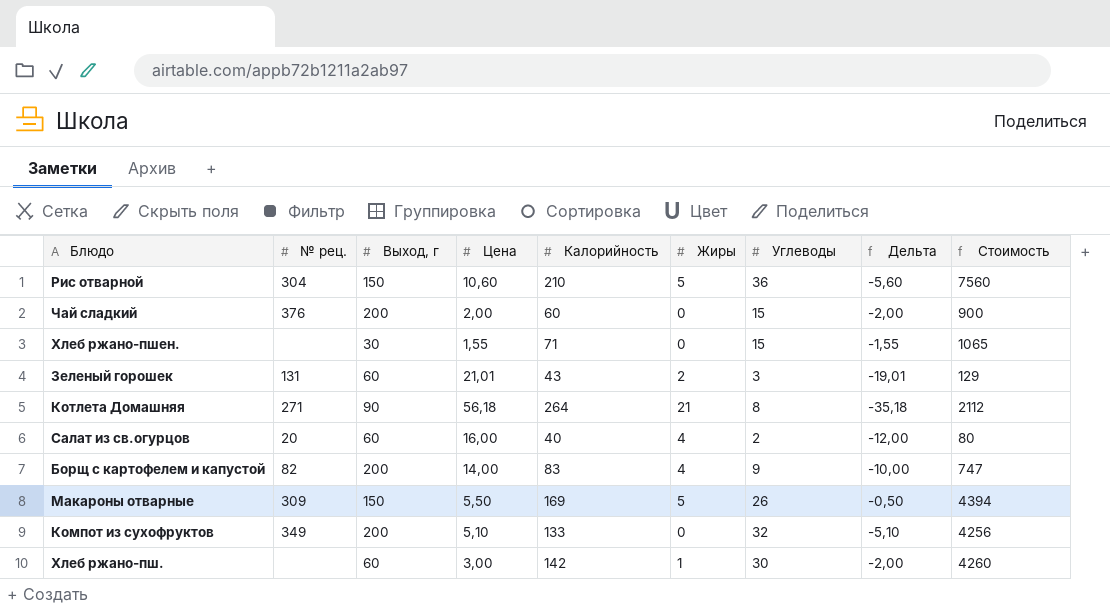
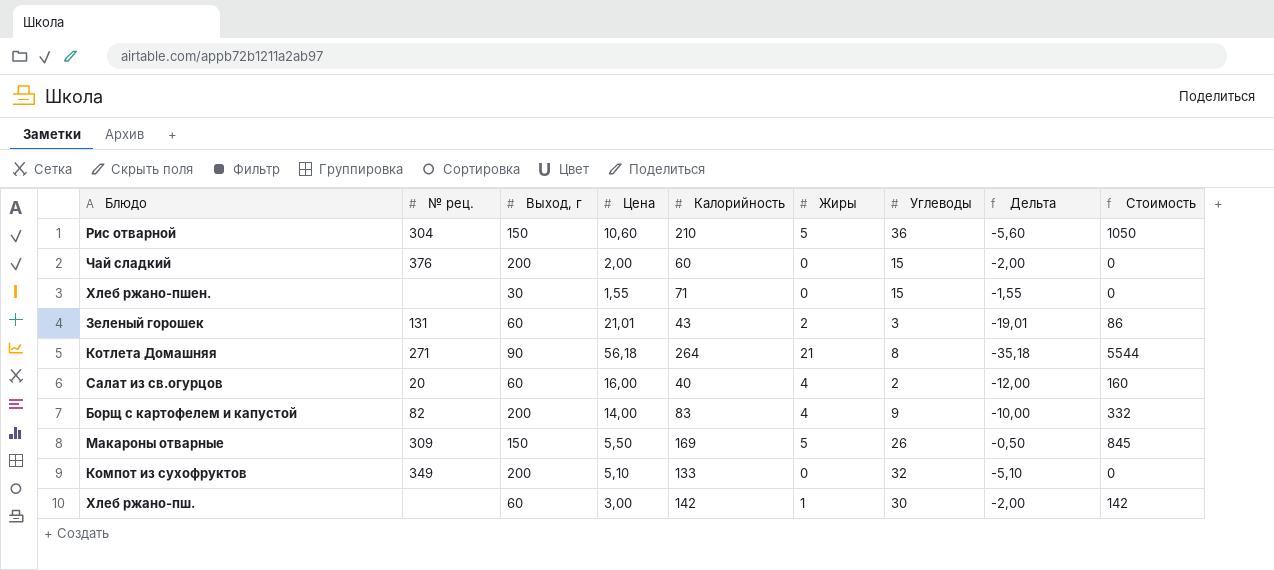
column Стоимость | formula: [Калорийность] * [Углеводы] -> [Калорийность] * [Жиры]

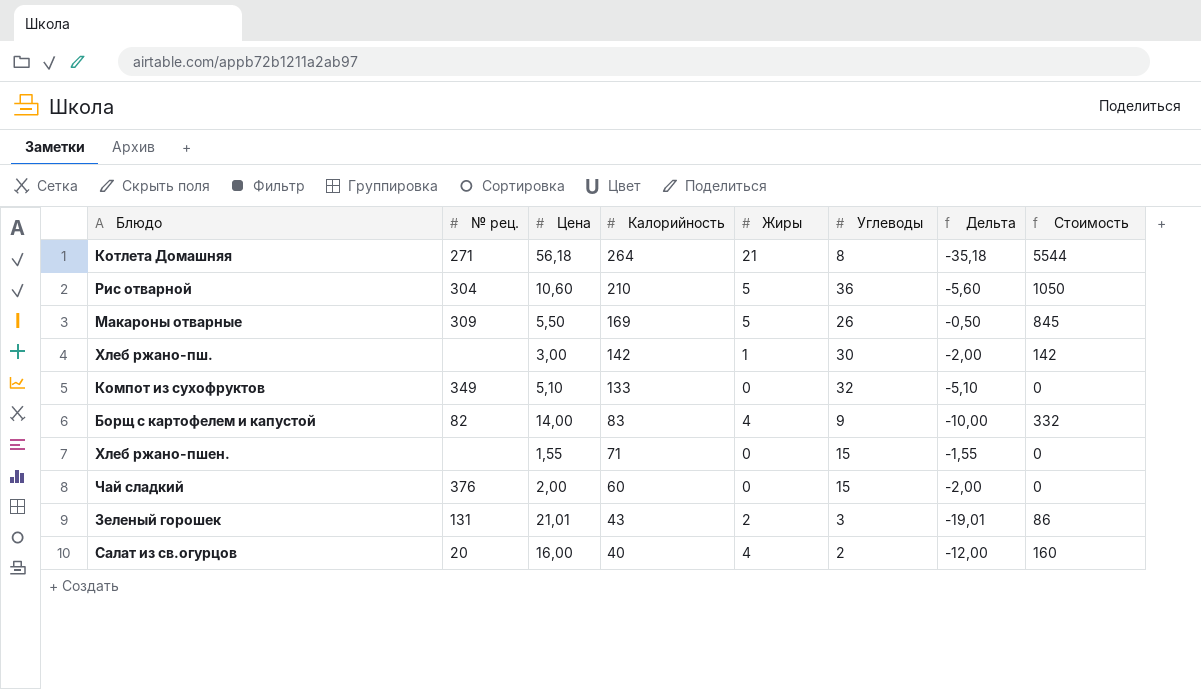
row order: none -> Калорийность descending
column Выход, г | position: 3 -> none

